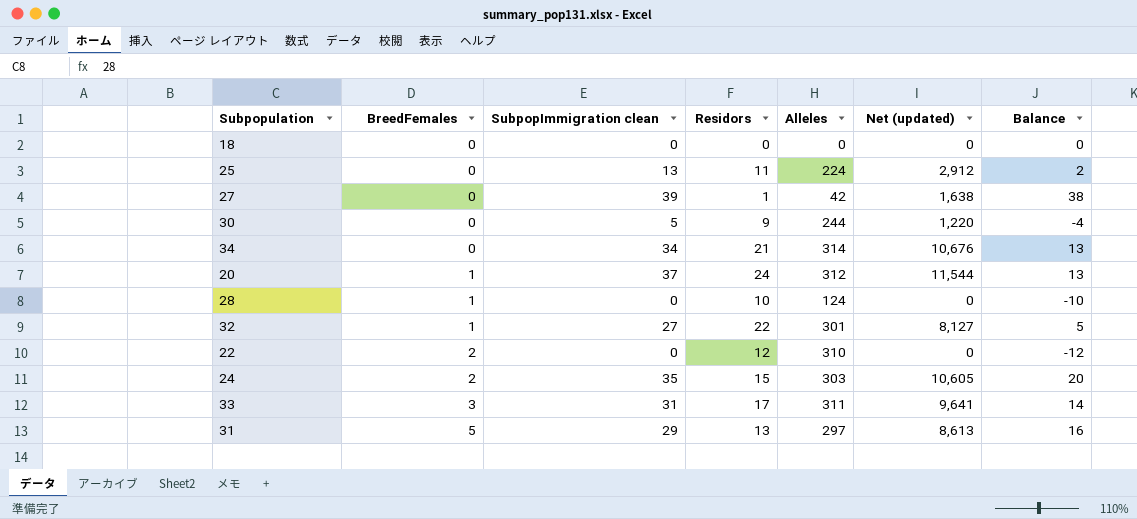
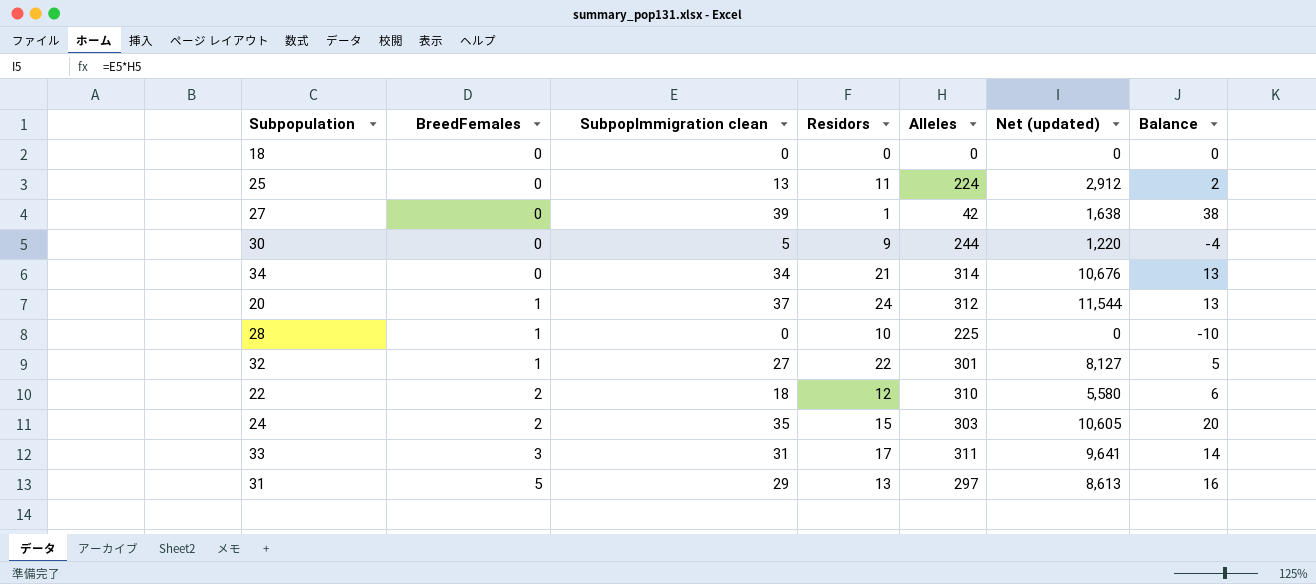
28 | Alleles: 124 -> 225
22 | SubpopImmigration clean: 0 -> 18
22 | Net (updated): 0 -> 5,580
22 | Balance: -12 -> 6

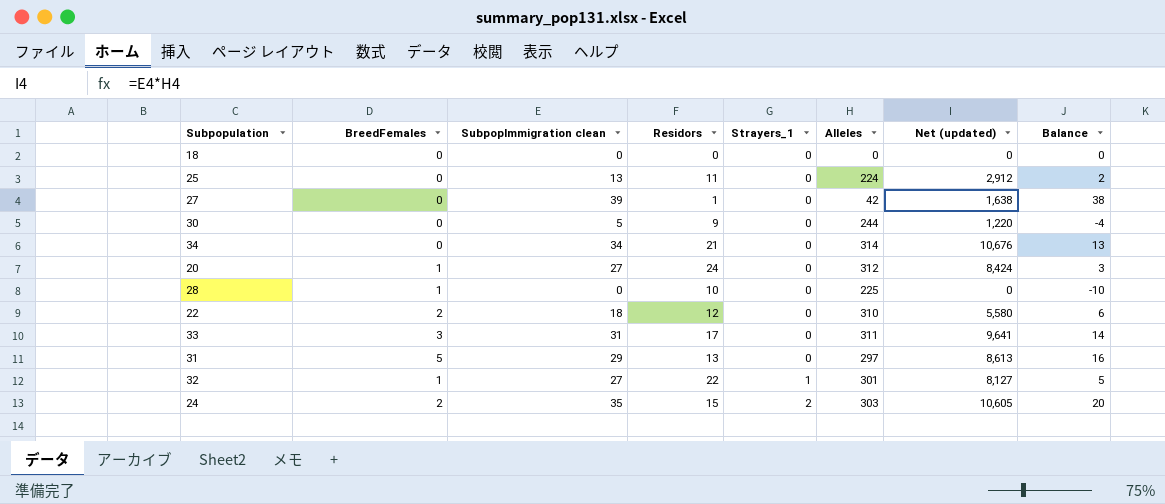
row order: BreedFemales ascending -> Strayers_1 ascending
column Strayers_1 | position: none -> 5
20 | SubpopImmigration clean: 37 -> 27
20 | Net (updated): 11,544 -> 8,424
20 | Balance: 13 -> 3

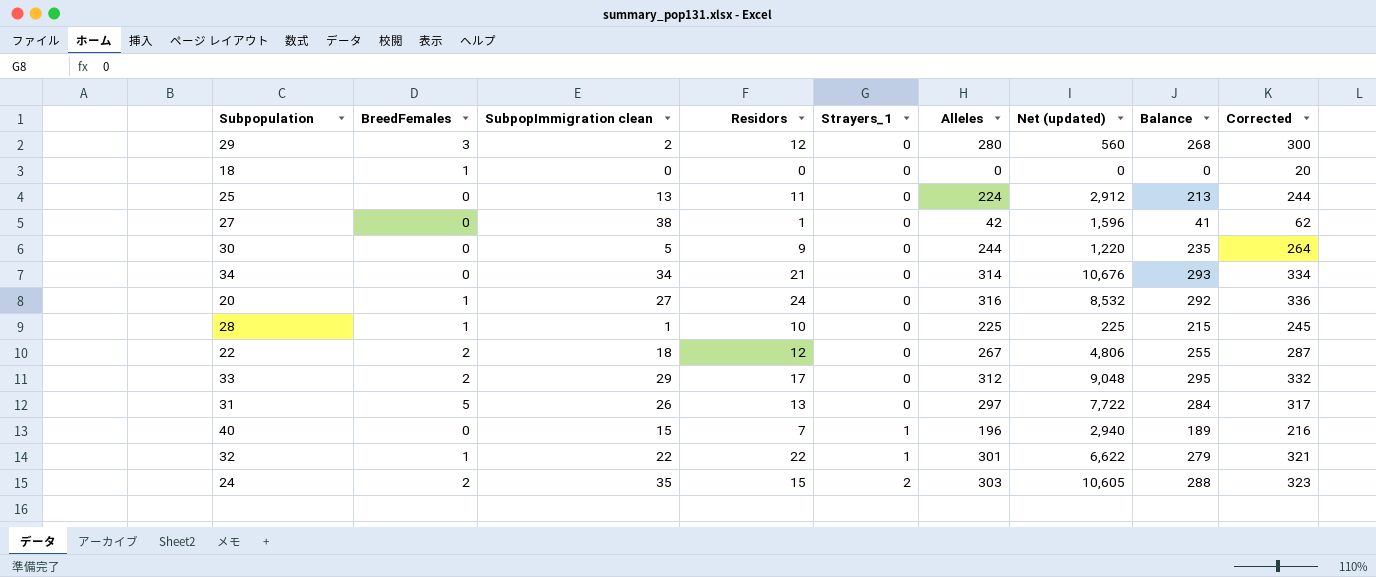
column Balance | formula: [SubpopImmigration clean] - [Residors] -> [Alleles] - [Residors]
column Corrected | formula: none -> [Alleles] + 20
row 29: none -> 3 | 2 | 12 | 0 | 280 | 560 | 268 | 300
18 | BreedFemales: 0 -> 1
27 | SubpopImmigration clean: 39 -> 38
27 | Net (updated): 1,638 -> 1,596
20 | Alleles: 312 -> 316
20 | Net (updated): 8,424 -> 8,532
28 | SubpopImmigration clean: 0 -> 1
28 | Net (updated): 0 -> 225
22 | Alleles: 310 -> 267
22 | Net (updated): 5,580 -> 4,806
33 | BreedFemales: 3 -> 2
33 | SubpopImmigration clean: 31 -> 29
33 | Alleles: 311 -> 312
33 | Net (updated): 9,641 -> 9,048
31 | SubpopImmigration clean: 29 -> 26
31 | Net (updated): 8,613 -> 7,722
row 40: none -> 0 | 15 | 7 | 1 | 196 | 2,940 | 189 | 216
32 | SubpopImmigration clean: 27 -> 22
32 | Net (updated): 8,127 -> 6,622

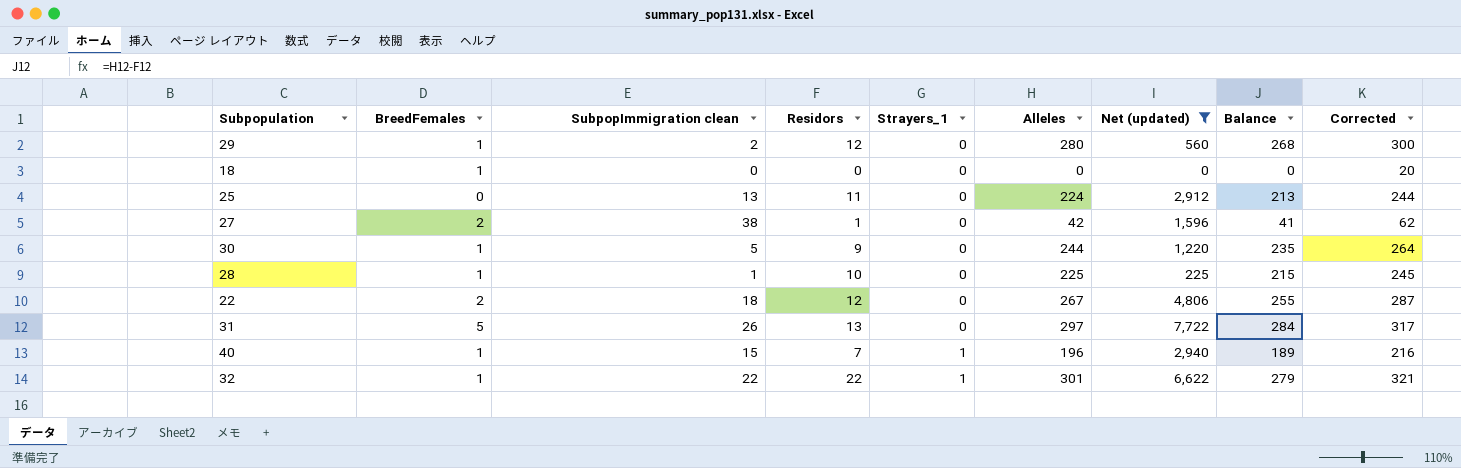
filter: none -> Net (updated) <= 7,722
29 | BreedFemales: 3 -> 1
27 | BreedFemales: 0 -> 2
30 | BreedFemales: 0 -> 1
40 | BreedFemales: 0 -> 1

